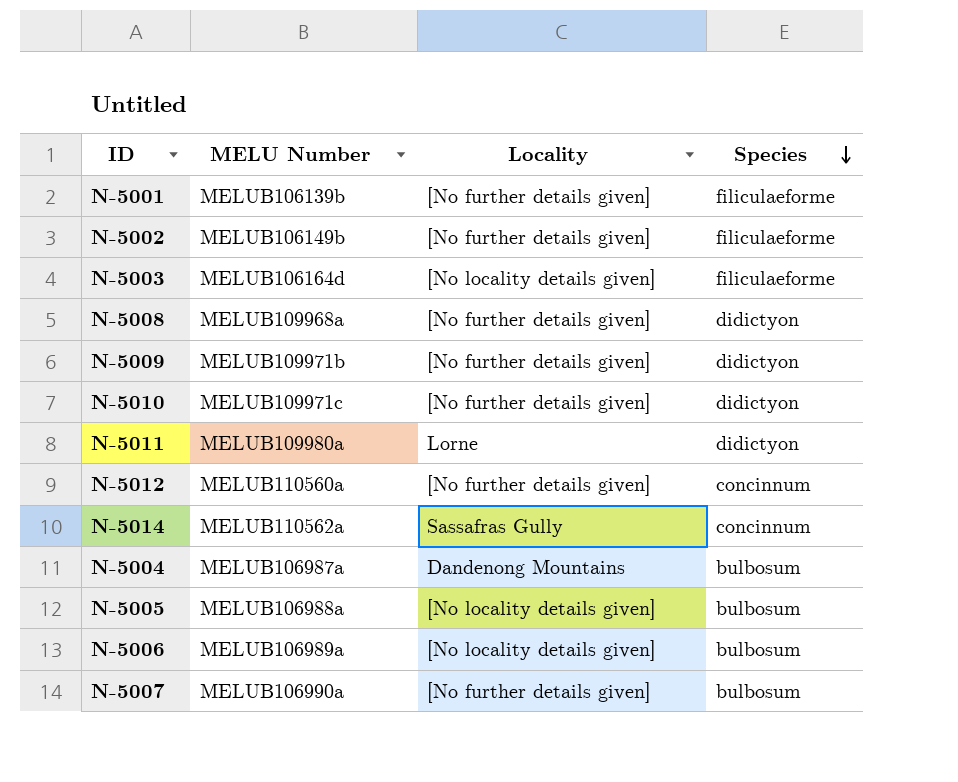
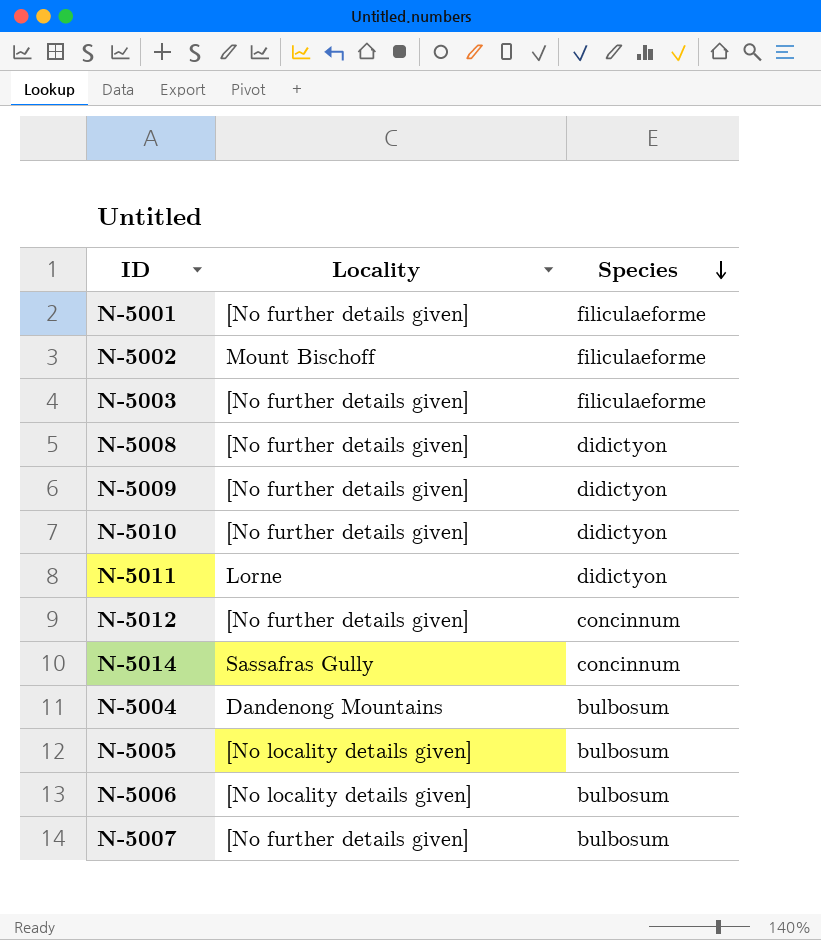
column MELU Number | position: 2 -> none
N-5002 | Locality: [No further details given] -> Mount Bischoff
N-5003 | Locality: [No locality details given] -> [No further details given]

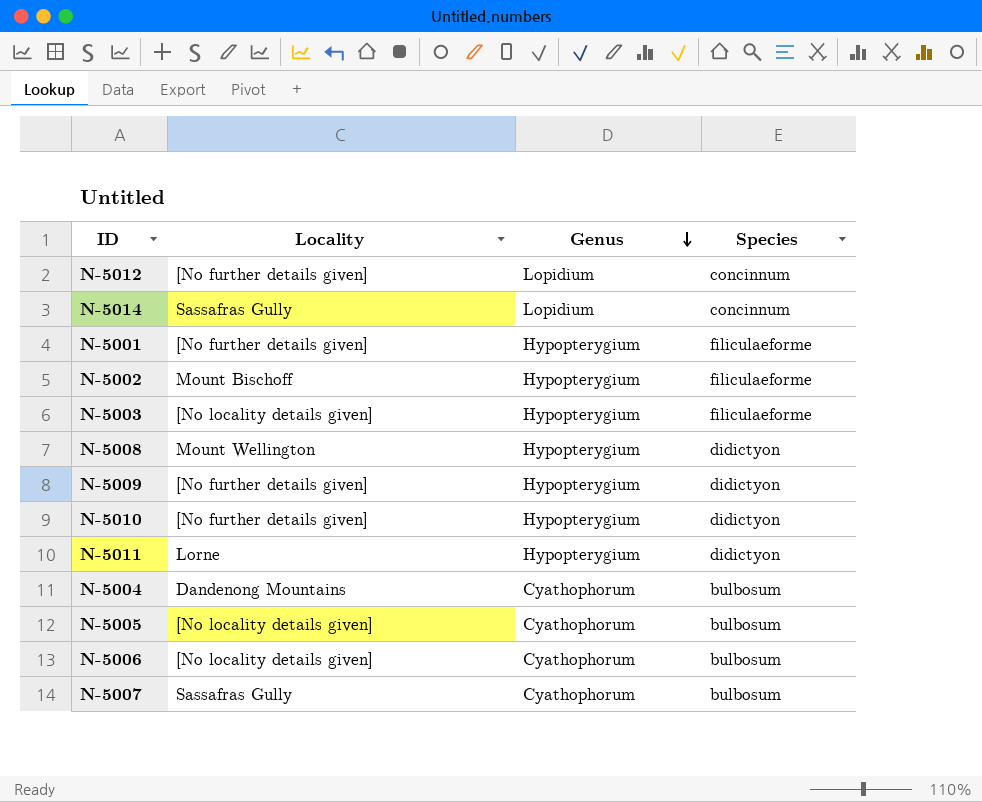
row order: Species descending -> Genus descending
column Genus | position: none -> 3
N-5003 | Locality: [No further details given] -> [No locality details given]
N-5008 | Locality: [No further details given] -> Mount Wellington
N-5007 | Locality: [No further details given] -> Sassafras Gully

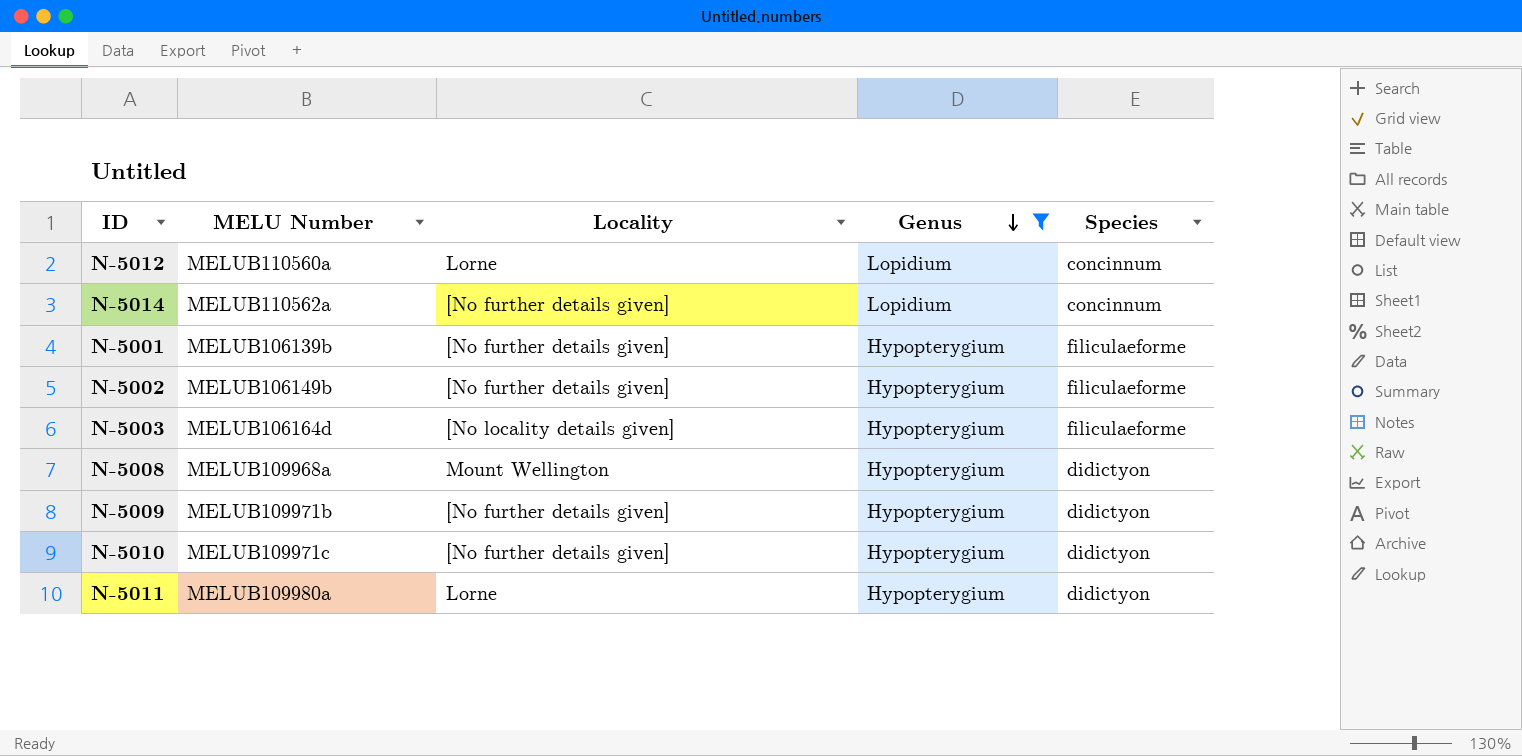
filter: none -> Genus != Cyathophorum
column MELU Number | position: none -> 2
N-5012 | Locality: [No further details given] -> Lorne
N-5014 | Locality: Sassafras Gully -> [No further details given]
N-5002 | Locality: Mount Bischoff -> [No further details given]

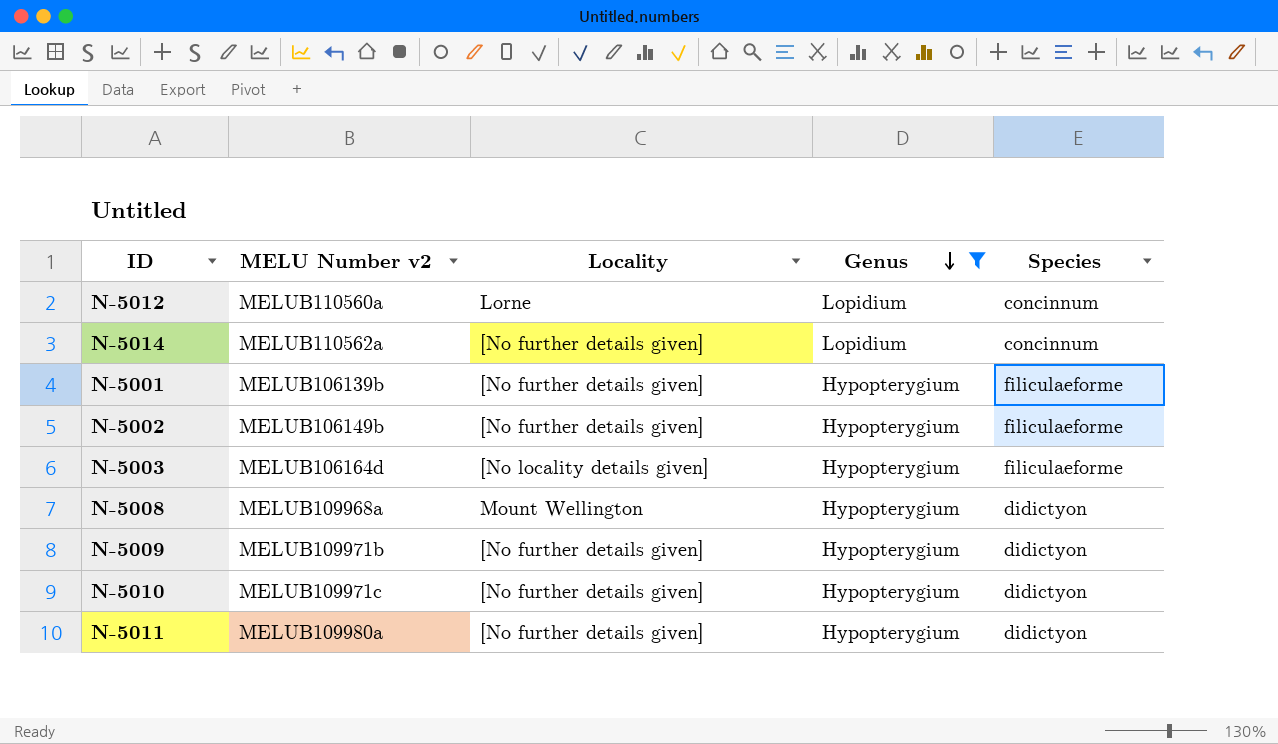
column name: MELU Number -> MELU Number v2
N-5011 | Locality: Lorne -> [No further details given]

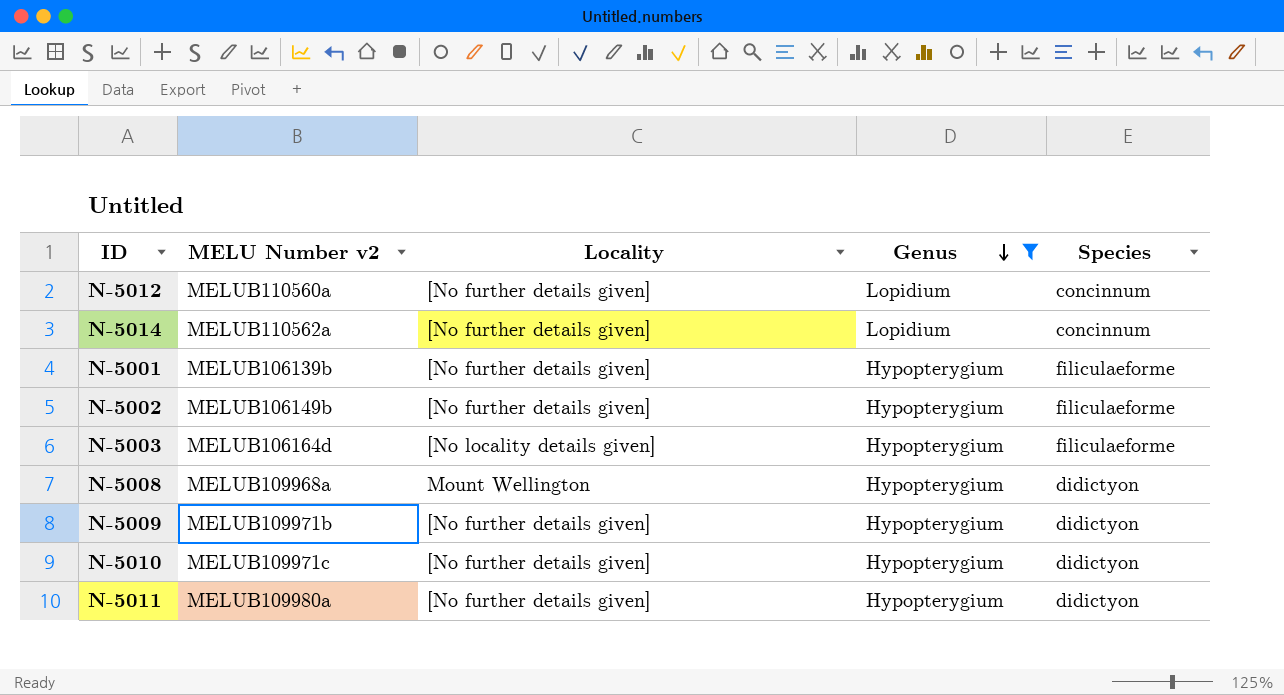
N-5012 | Locality: Lorne -> [No further details given]

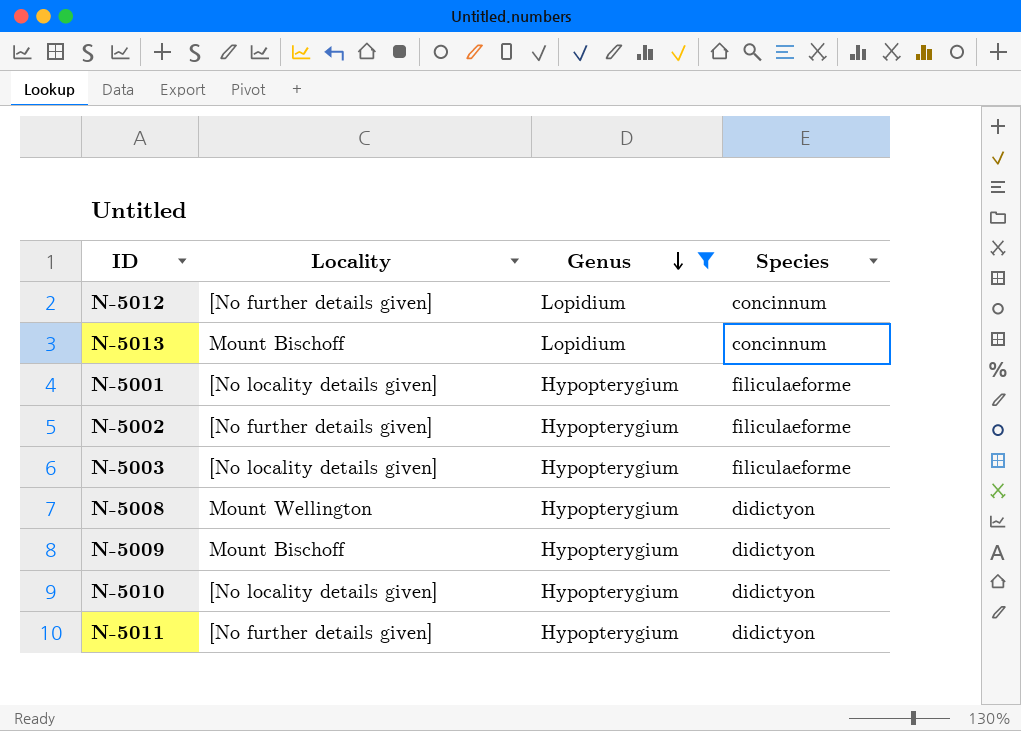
column MELU Number v2 | position: 2 -> none
row N-5014: MELUB110562a | [No further details given] | Lopidium | concinnum -> none
row N-5013: none -> Mount Bischoff | Lopidium | concinnum
N-5001 | Locality: [No further details given] -> [No locality details given]
N-5009 | Locality: [No further details given] -> Mount Bischoff
N-5010 | Locality: [No further details given] -> [No locality details given]

